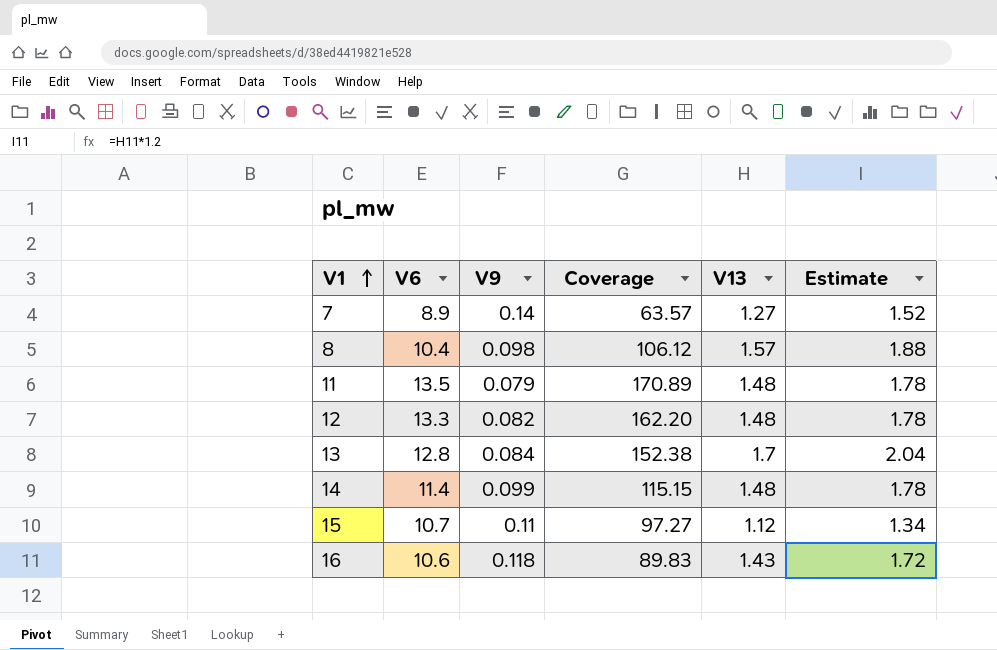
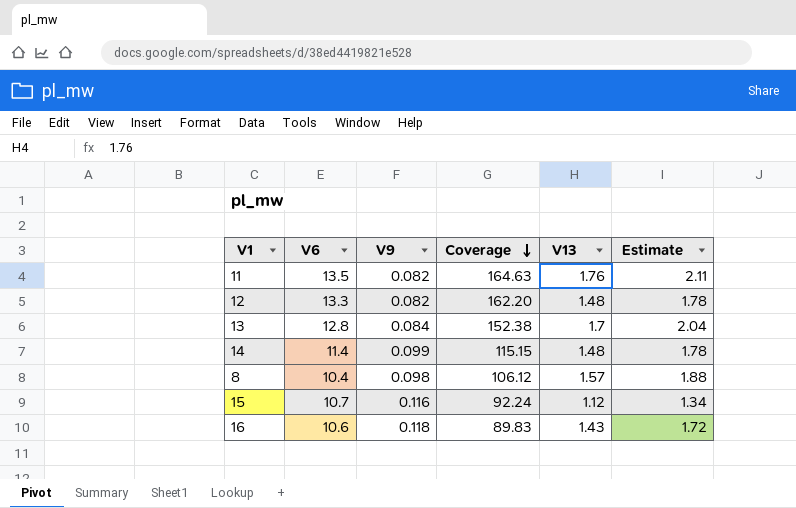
row order: V1 ascending -> Coverage descending
row 7: 8.9 | 0.14 | 63.57 | 1.27 | 1.52 -> none
11 | V9: 0.079 -> 0.082
11 | Coverage: 170.89 -> 164.63
11 | V13: 1.48 -> 1.76
11 | Estimate: 1.78 -> 2.11
15 | V9: 0.11 -> 0.116
15 | Coverage: 97.27 -> 92.24

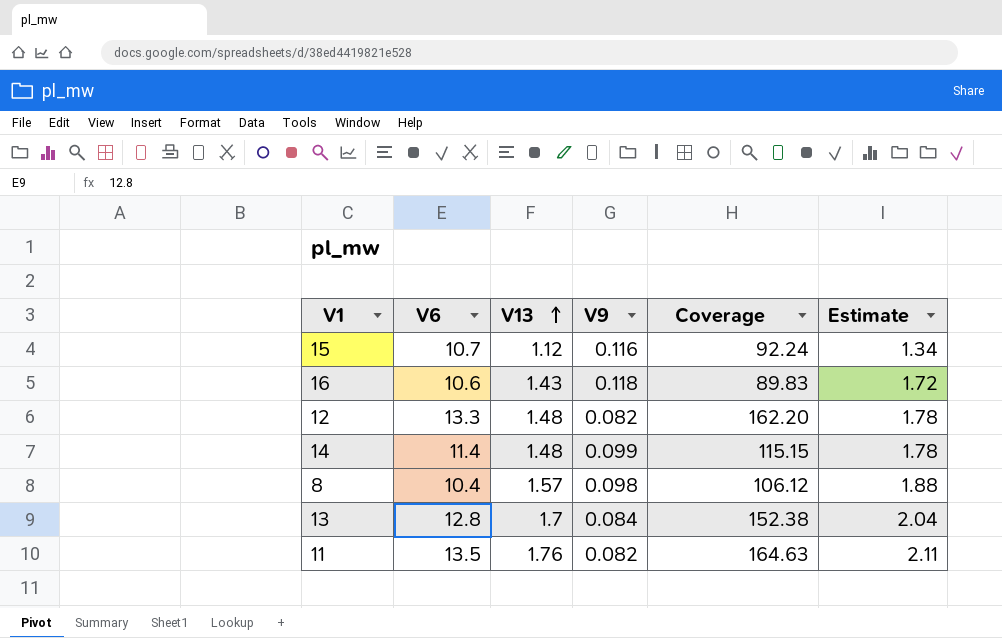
row order: Coverage descending -> V13 ascending
column V13 | position: 5 -> 3

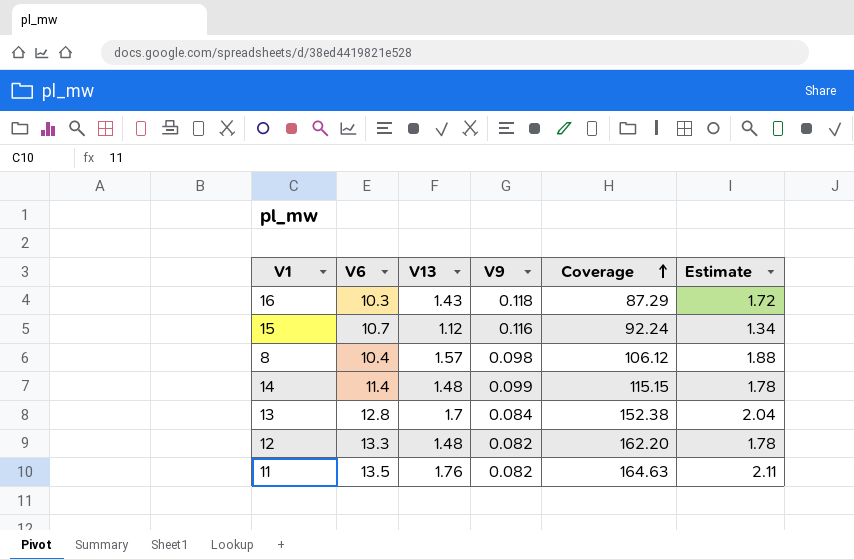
row order: V13 ascending -> Coverage ascending
16 | V6: 10.6 -> 10.3
16 | Coverage: 89.83 -> 87.29

